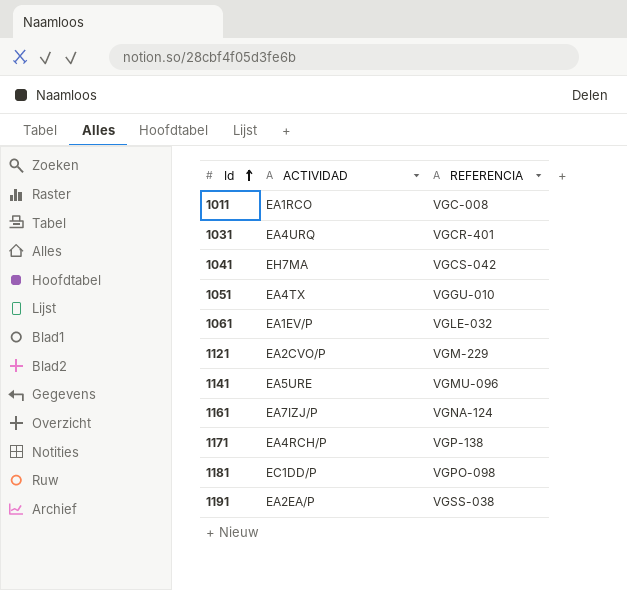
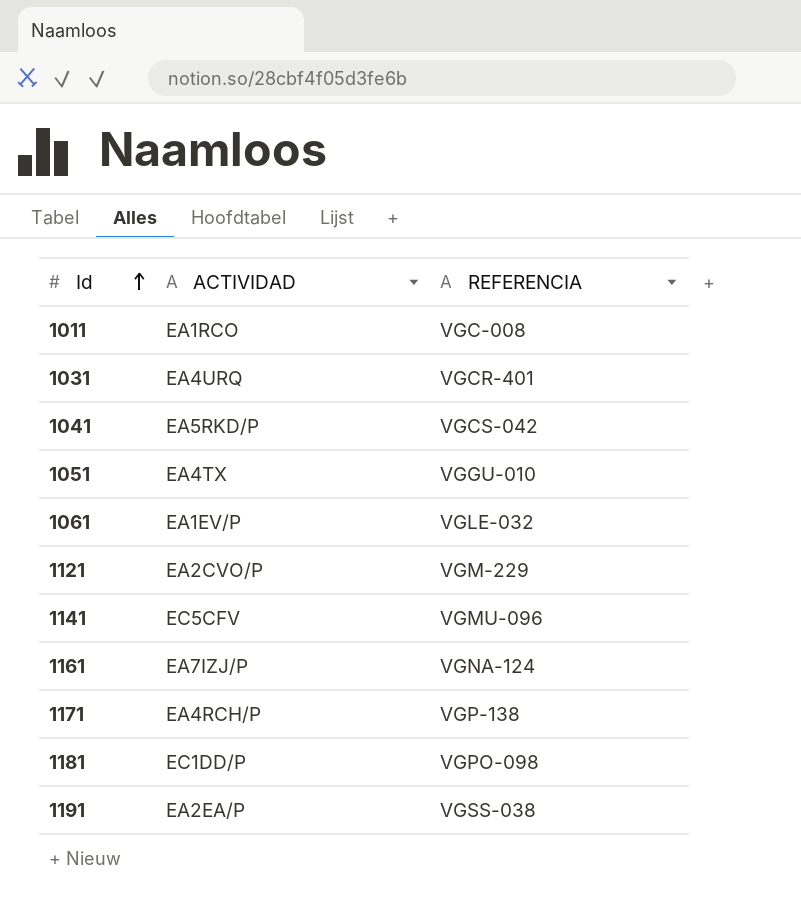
1041 | ACTIVIDAD: EH7MA -> EA5RKD/P
1141 | ACTIVIDAD: EA5URE -> EC5CFV

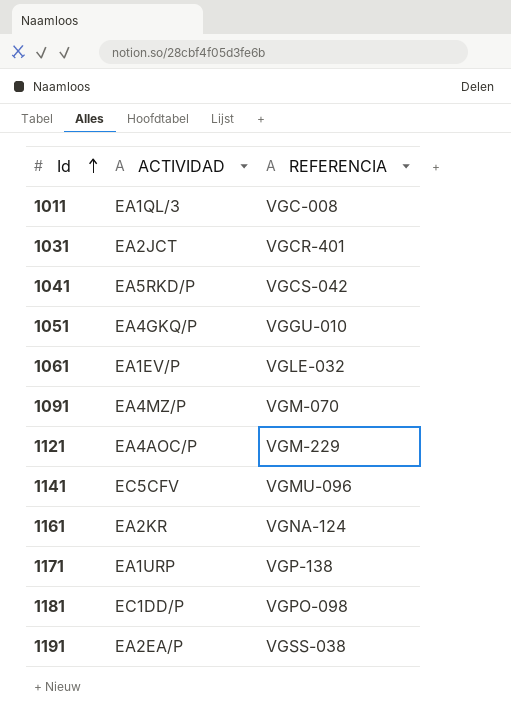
1011 | ACTIVIDAD: EA1RCO -> EA1QL/3
1031 | ACTIVIDAD: EA4URQ -> EA2JCT
1051 | ACTIVIDAD: EA4TX -> EA4GKQ/P
row 1091: none -> EA4MZ/P | VGM-070
1121 | ACTIVIDAD: EA2CVO/P -> EA4AOC/P
1161 | ACTIVIDAD: EA7IZJ/P -> EA2KR
1171 | ACTIVIDAD: EA4RCH/P -> EA1URP

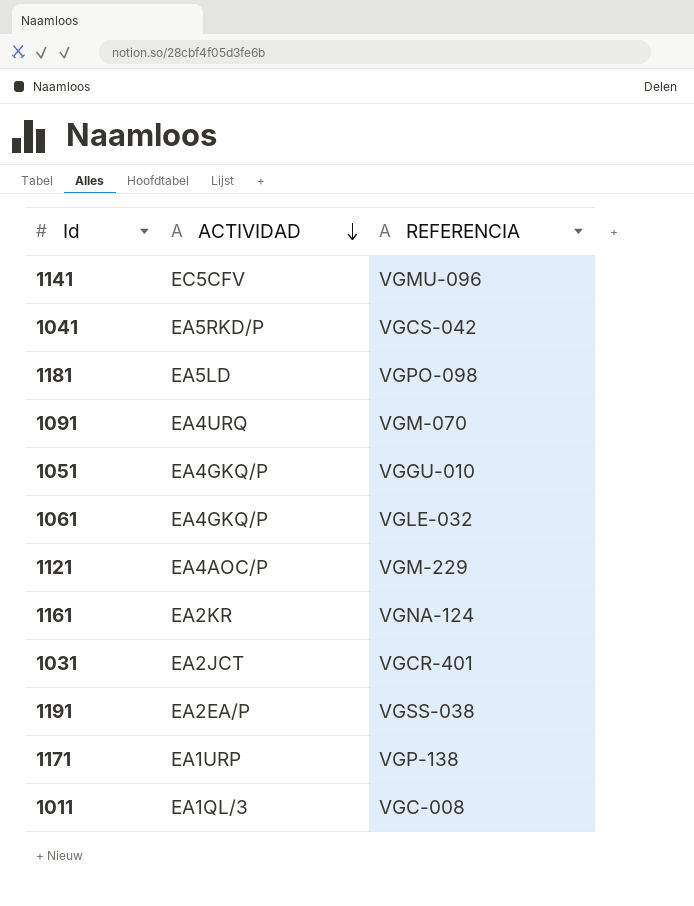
row order: Id ascending -> ACTIVIDAD descending
1181 | ACTIVIDAD: EC1DD/P -> EA5LD
1091 | ACTIVIDAD: EA4MZ/P -> EA4URQ
1061 | ACTIVIDAD: EA1EV/P -> EA4GKQ/P

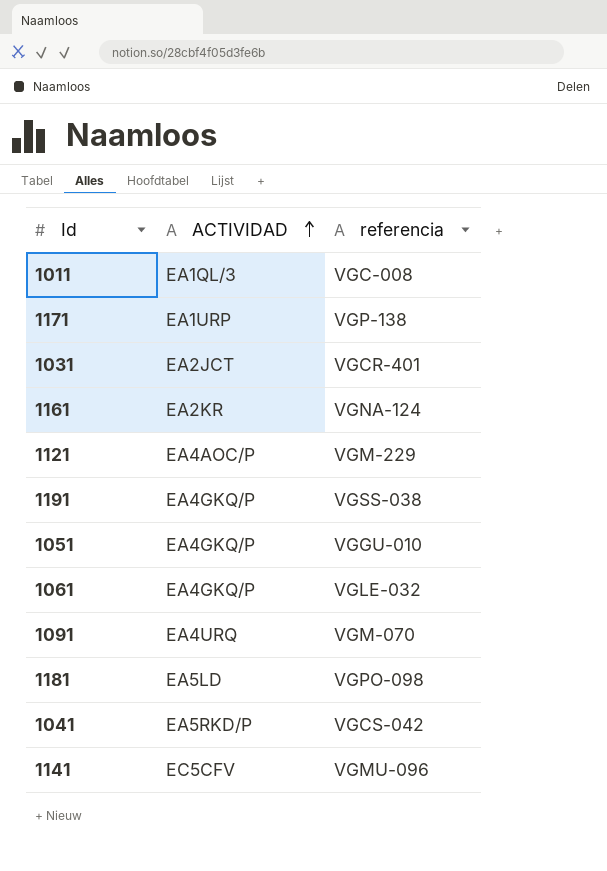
row order: ACTIVIDAD descending -> ACTIVIDAD ascending
column name: REFERENCIA -> referencia
1191 | ACTIVIDAD: EA2EA/P -> EA4GKQ/P

